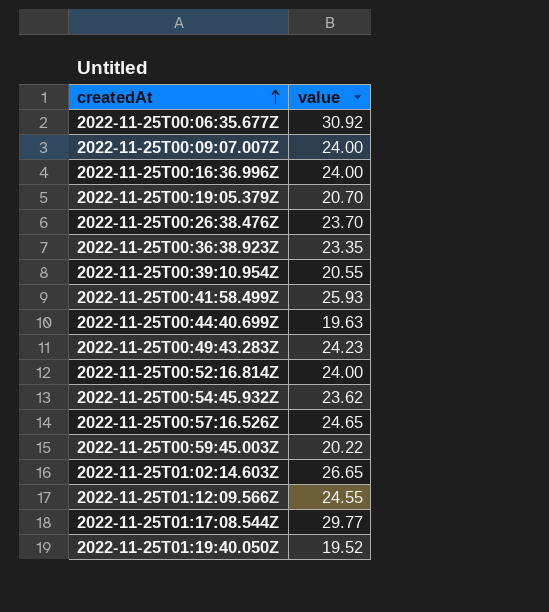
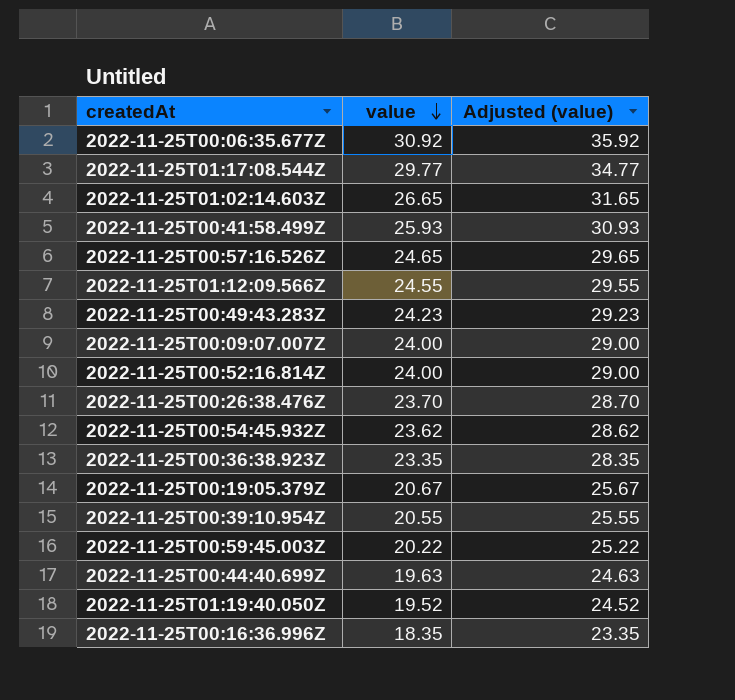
row order: createdAt ascending -> value descending
column Adjusted (value) | formula: none -> [value] + 5
2022-11-25T00:19:05.379Z | value: 20.70 -> 20.67
2022-11-25T00:16:36.996Z | value: 24.00 -> 18.35

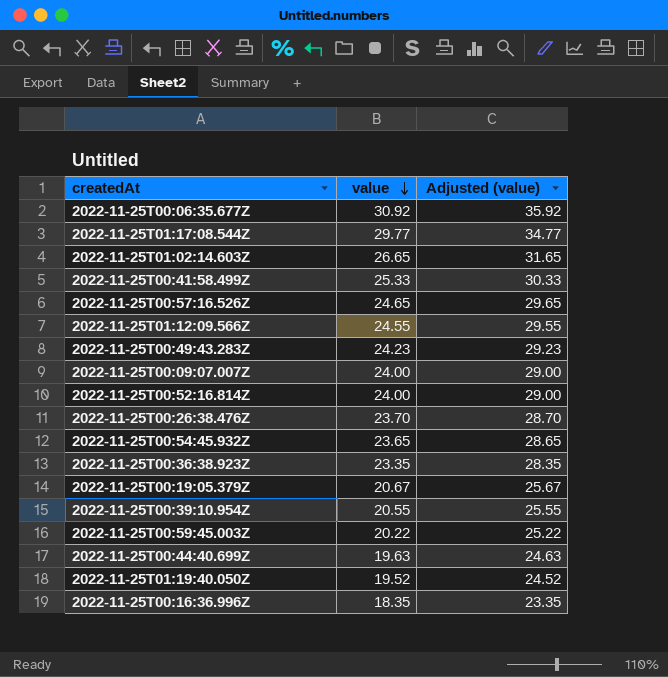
2022-11-25T00:41:58.499Z | value: 25.93 -> 25.33
2022-11-25T00:41:58.499Z | Adjusted (value): 30.93 -> 30.33
2022-11-25T00:54:45.932Z | value: 23.62 -> 23.65
2022-11-25T00:54:45.932Z | Adjusted (value): 28.62 -> 28.65

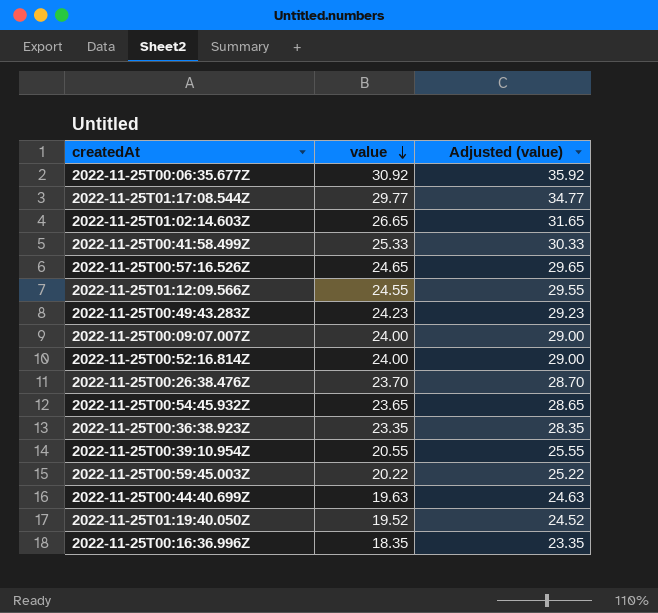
row 2022-11-25T00:19:05.379Z: 20.67 | 25.67 -> none

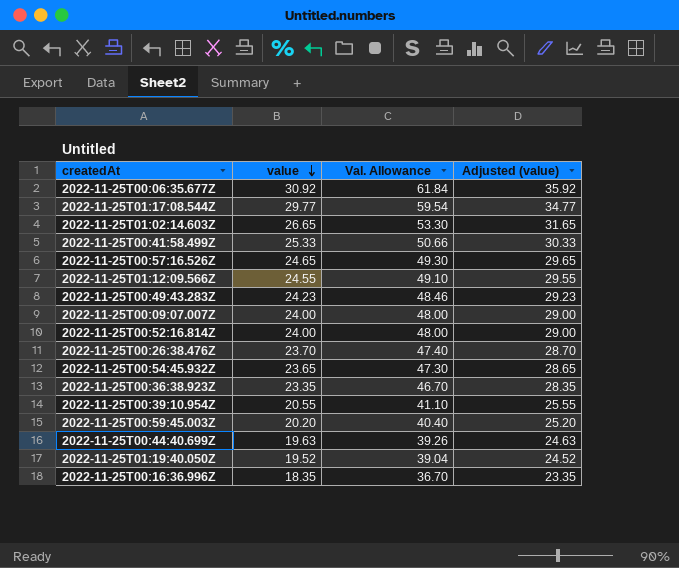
column Val. Allowance | formula: none -> [value] * 2
2022-11-25T00:59:45.003Z | value: 20.22 -> 20.20
2022-11-25T00:59:45.003Z | Adjusted (value): 25.22 -> 25.20

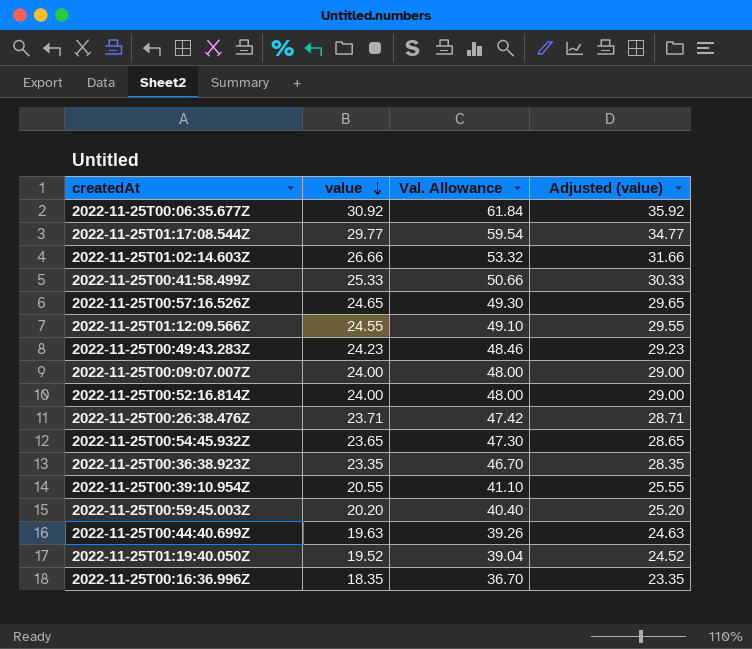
2022-11-25T01:02:14.603Z | value: 26.65 -> 26.66
2022-11-25T01:02:14.603Z | Val. Allowance: 53.30 -> 53.32
2022-11-25T01:02:14.603Z | Adjusted (value): 31.65 -> 31.66
2022-11-25T00:26:38.476Z | value: 23.70 -> 23.71
2022-11-25T00:26:38.476Z | Val. Allowance: 47.40 -> 47.42
2022-11-25T00:26:38.476Z | Adjusted (value): 28.70 -> 28.71

